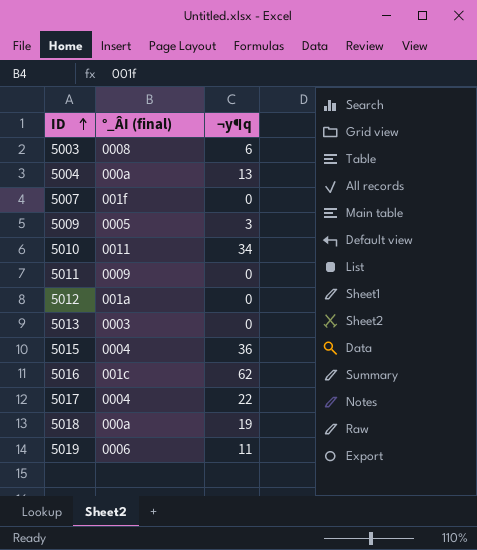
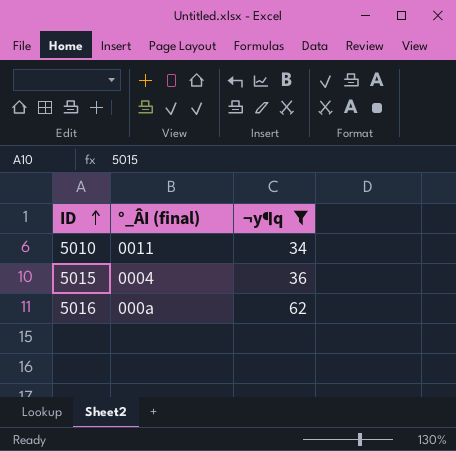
filter: none -> ¬y¶q >= 34
5016 | °_ÂI (final): 001c -> 000a

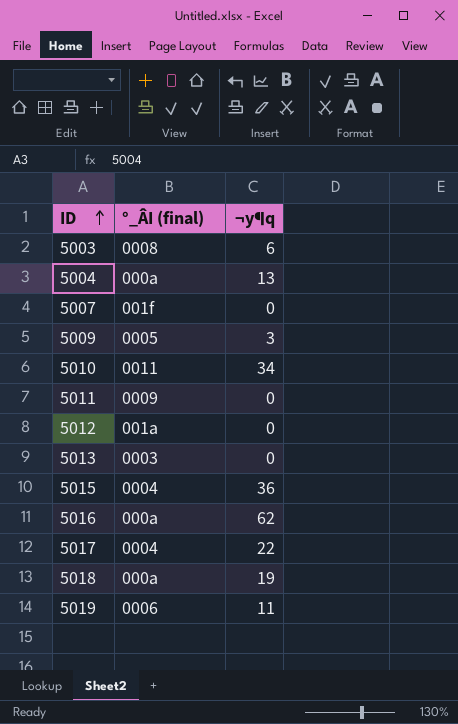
filter: ¬y¶q >= 34 -> none

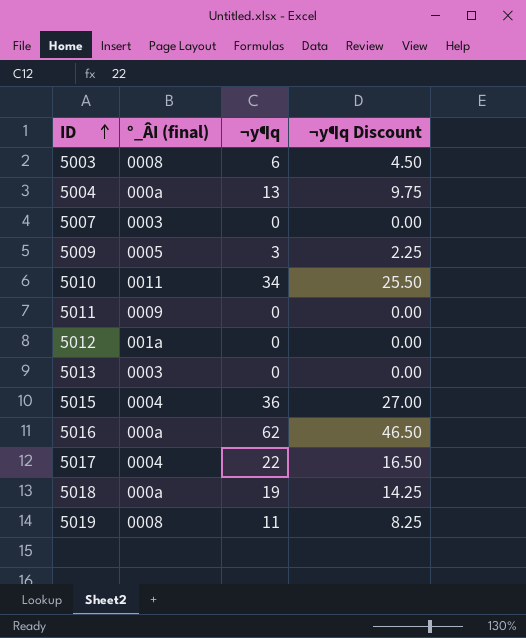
column ¬y¶q Discount | formula: none -> [¬y¶q] * 0.75
5007 | °_ÂI (final): 001f -> 0003
5019 | °_ÂI (final): 0006 -> 0008

